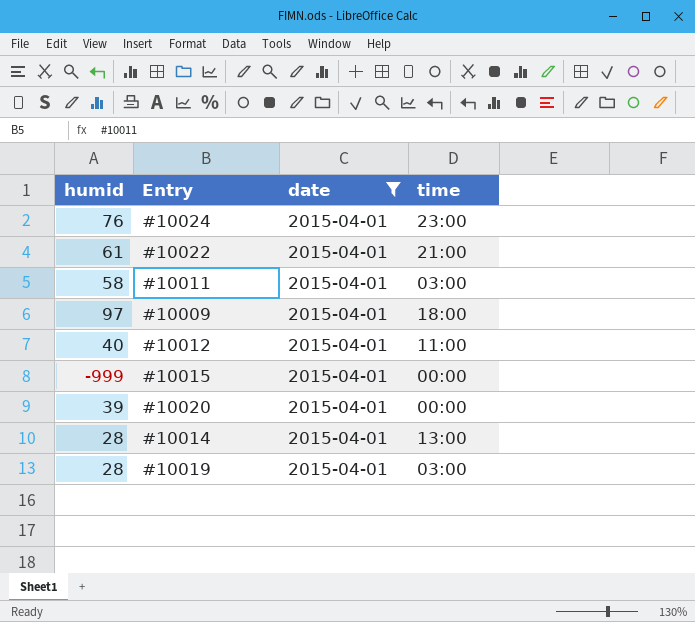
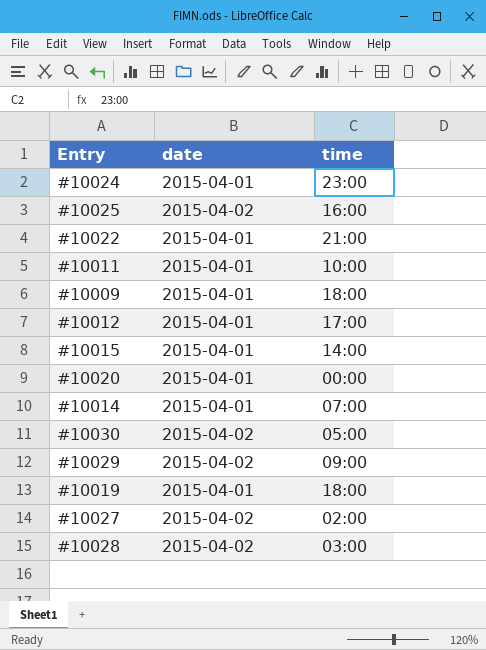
filter: date = 2015-04-01 -> none
column humid | position: 1 -> none
#10011 | time: 03:00 -> 10:00
#10012 | time: 11:00 -> 17:00
#10015 | time: 00:00 -> 14:00
#10014 | time: 13:00 -> 07:00
#10019 | time: 03:00 -> 18:00

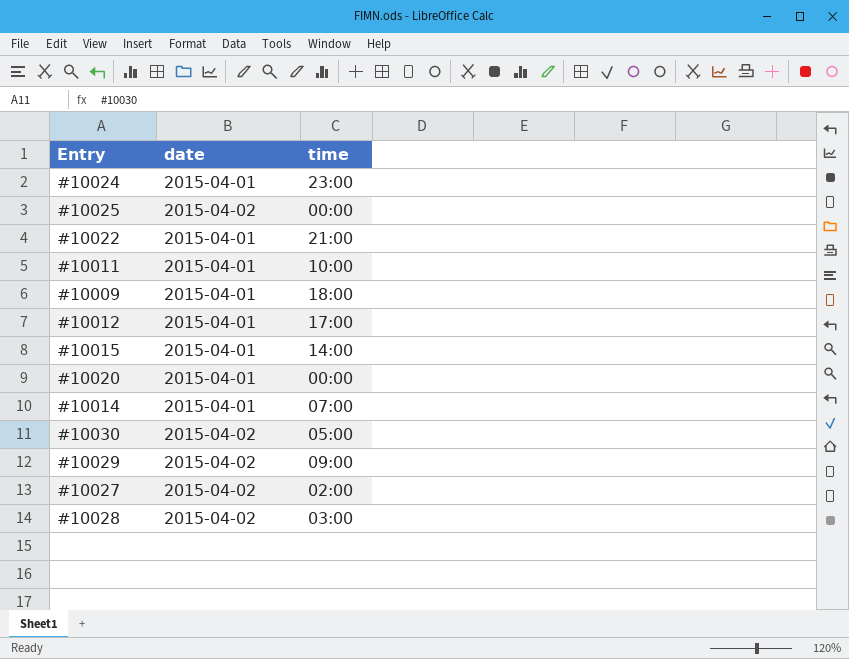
row #10019: 2015-04-01 | 18:00 -> none
#10025 | time: 16:00 -> 00:00

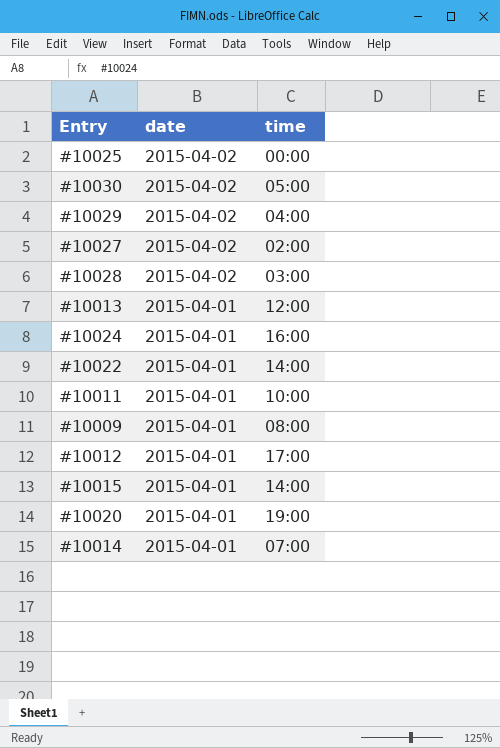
row order: none -> date descending
#10029 | time: 09:00 -> 04:00
row #10013: none -> 2015-04-01 | 12:00
#10024 | time: 23:00 -> 16:00
#10022 | time: 21:00 -> 14:00
#10009 | time: 18:00 -> 08:00
#10020 | time: 00:00 -> 19:00

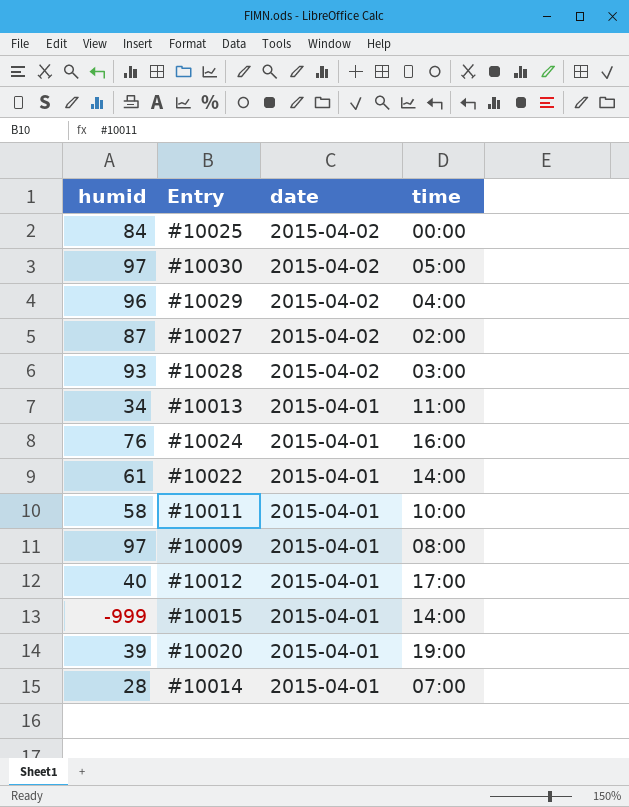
column humid | position: none -> 1
#10013 | time: 12:00 -> 11:00

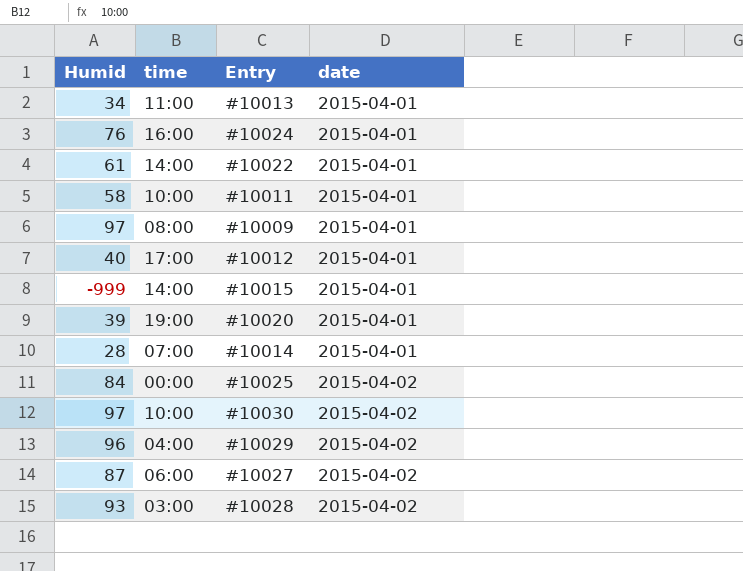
row order: date descending -> date ascending
column name: humid -> Humid
column time | position: 4 -> 2
#10030 | time: 05:00 -> 10:00
#10027 | time: 02:00 -> 06:00

